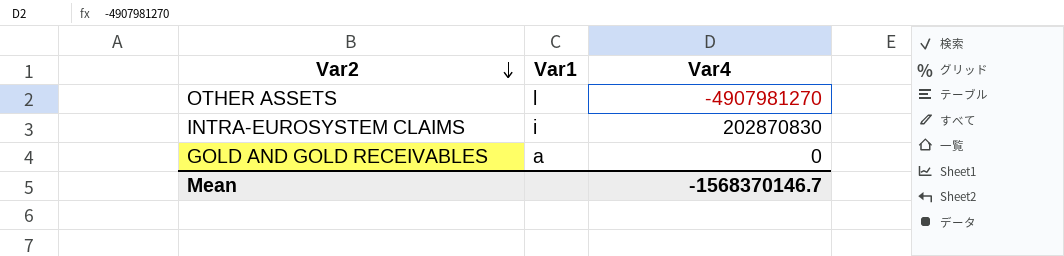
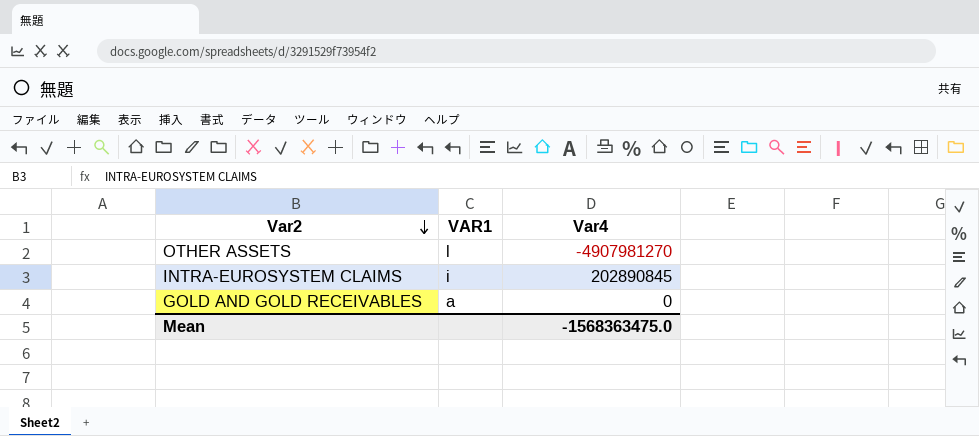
column name: Var1 -> VAR1
INTRA-EUROSYSTEM CLAIMS | Var4: 202870830 -> 202890845
Mean | Var4: -1568370146.7 -> -1568363475.0

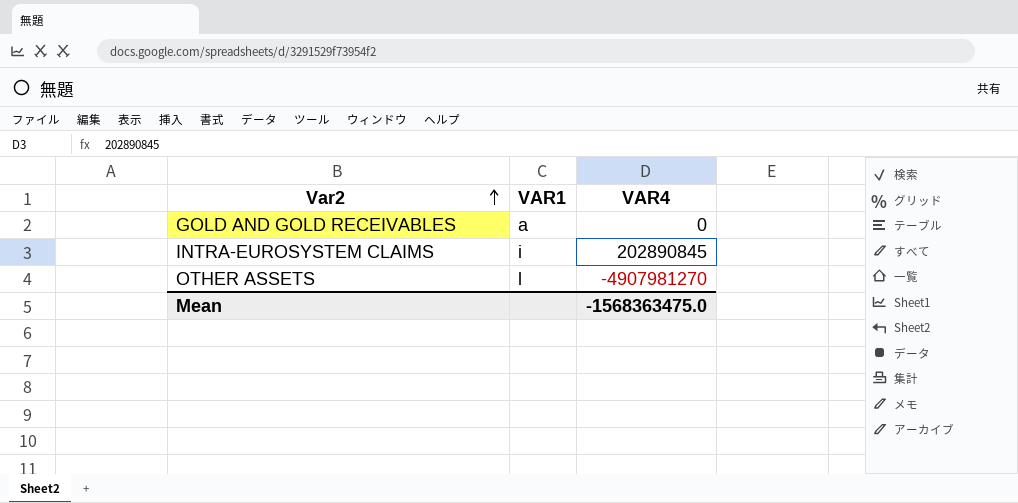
row order: Var2 descending -> Var2 ascending
column name: Var4 -> VAR4

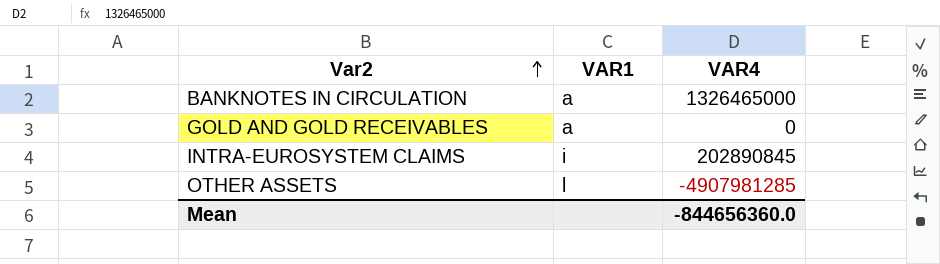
row BANKNOTES IN CIRCULATION: none -> a | 1326465000
OTHER ASSETS | VAR4: -4907981270 -> -4907981285
Mean | VAR4: -1568363475.0 -> -844656360.0

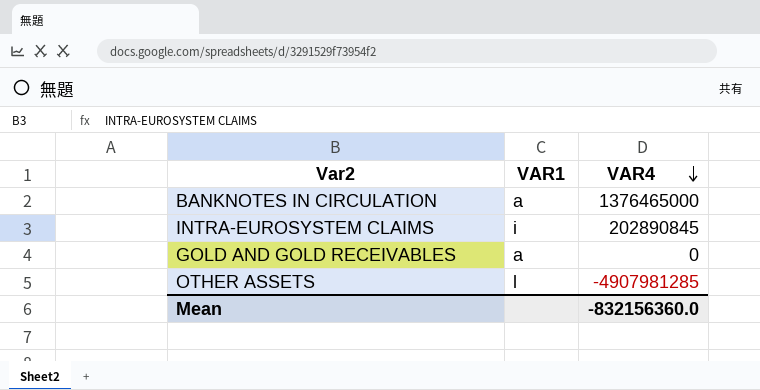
row order: Var2 ascending -> VAR4 descending
BANKNOTES IN CIRCULATION | VAR4: 1326465000 -> 1376465000
Mean | VAR4: -844656360.0 -> -832156360.0

